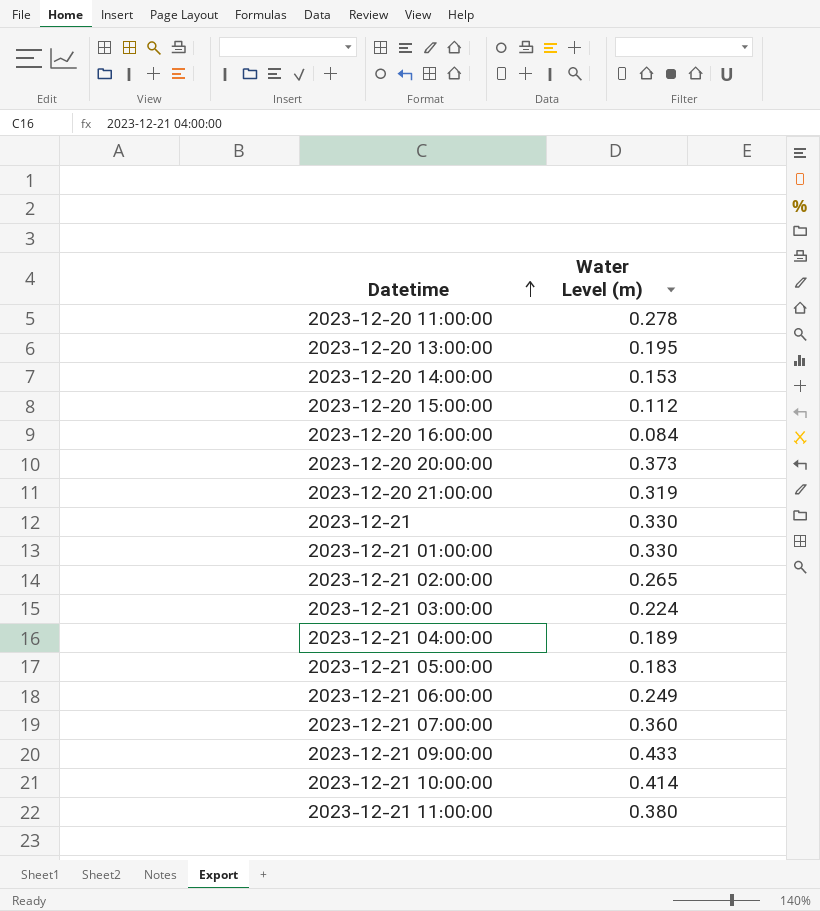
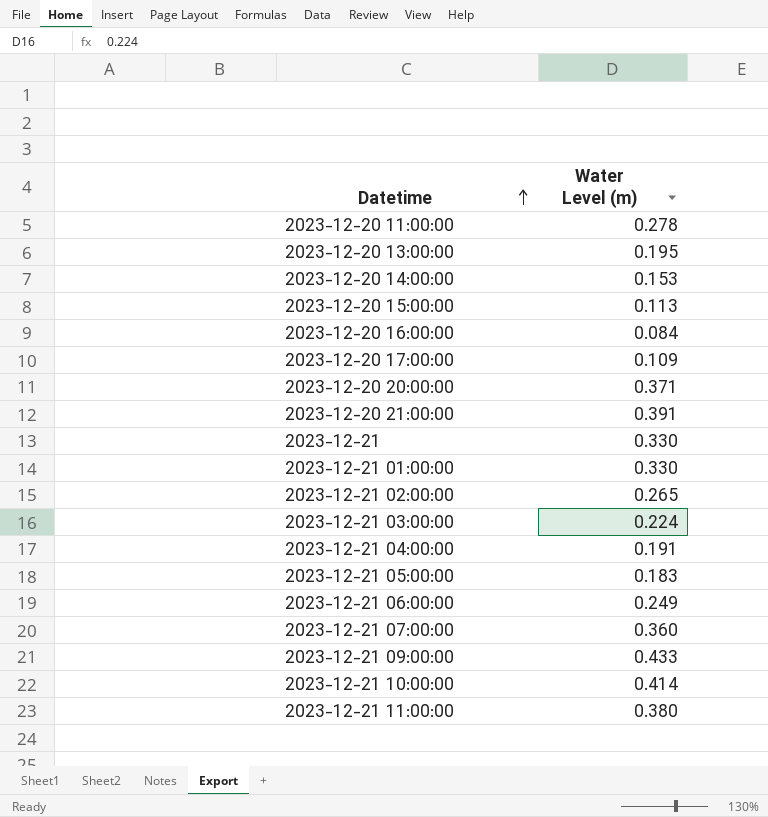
2023-12-20 15:00:00 | Water Level (m): 0.112 -> 0.113
row 2023-12-20 17:00:00: none -> 0.109
2023-12-20 20:00:00 | Water Level (m): 0.373 -> 0.371
2023-12-20 21:00:00 | Water Level (m): 0.319 -> 0.391
2023-12-21 04:00:00 | Water Level (m): 0.189 -> 0.191

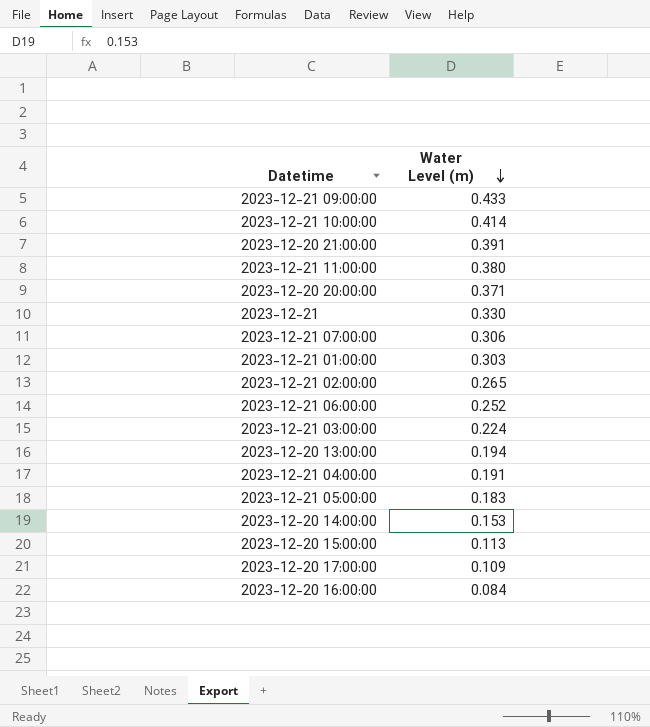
row order: Datetime ascending -> Water Level (m) descending
row 2023-12-20 11:00:00: 0.278 -> none
2023-12-21 07:00:00 | Water Level (m): 0.360 -> 0.306
2023-12-21 01:00:00 | Water Level (m): 0.330 -> 0.303
2023-12-21 06:00:00 | Water Level (m): 0.249 -> 0.252
2023-12-20 13:00:00 | Water Level (m): 0.195 -> 0.194

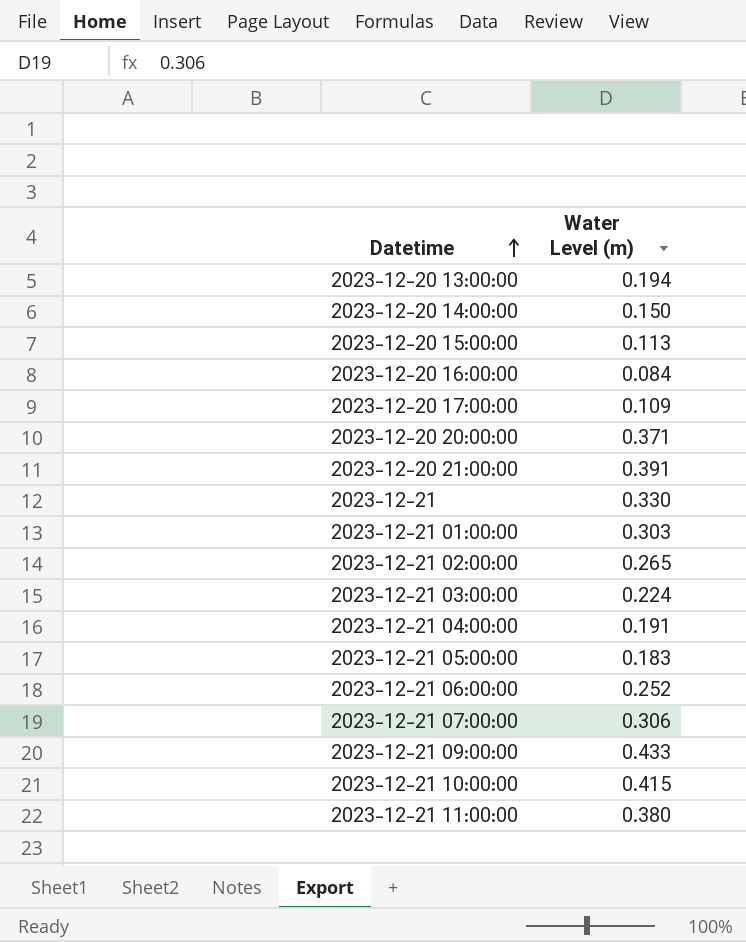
row order: Water Level (m) descending -> Datetime ascending
2023-12-20 14:00:00 | Water Level (m): 0.153 -> 0.150
2023-12-21 10:00:00 | Water Level (m): 0.414 -> 0.415

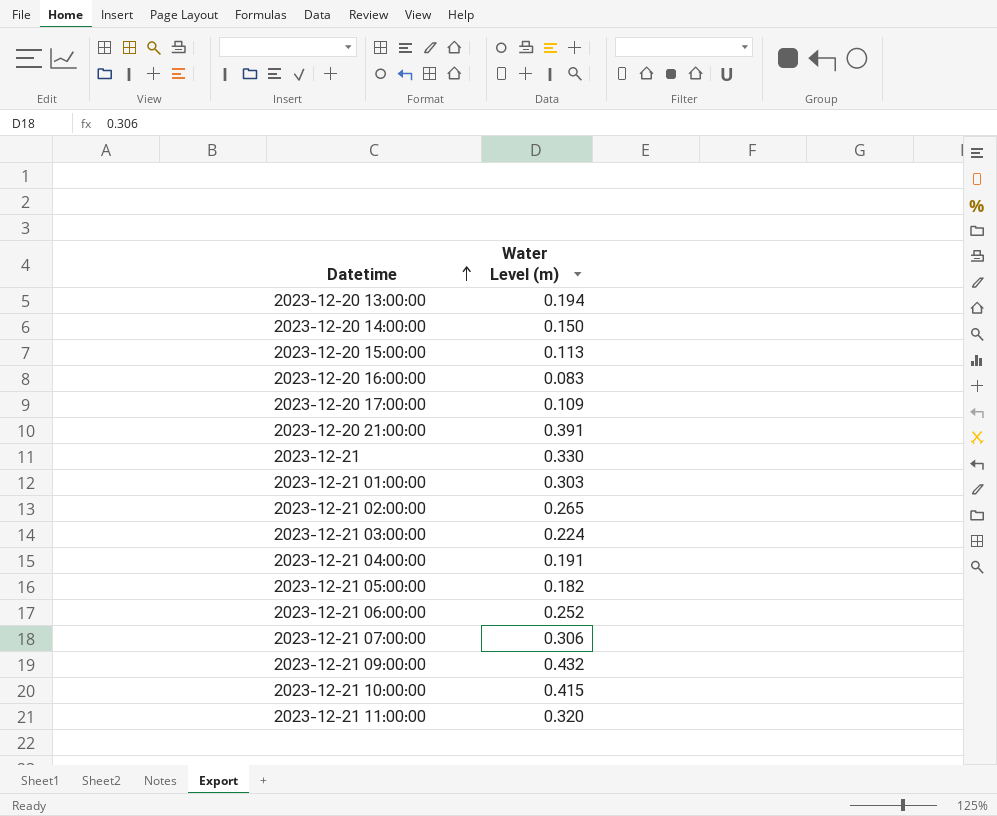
row 2023-12-20 20:00:00: 0.371 -> none
2023-12-20 16:00:00 | Water Level (m): 0.084 -> 0.083
2023-12-21 05:00:00 | Water Level (m): 0.183 -> 0.182
2023-12-21 09:00:00 | Water Level (m): 0.433 -> 0.432
2023-12-21 11:00:00 | Water Level (m): 0.380 -> 0.320

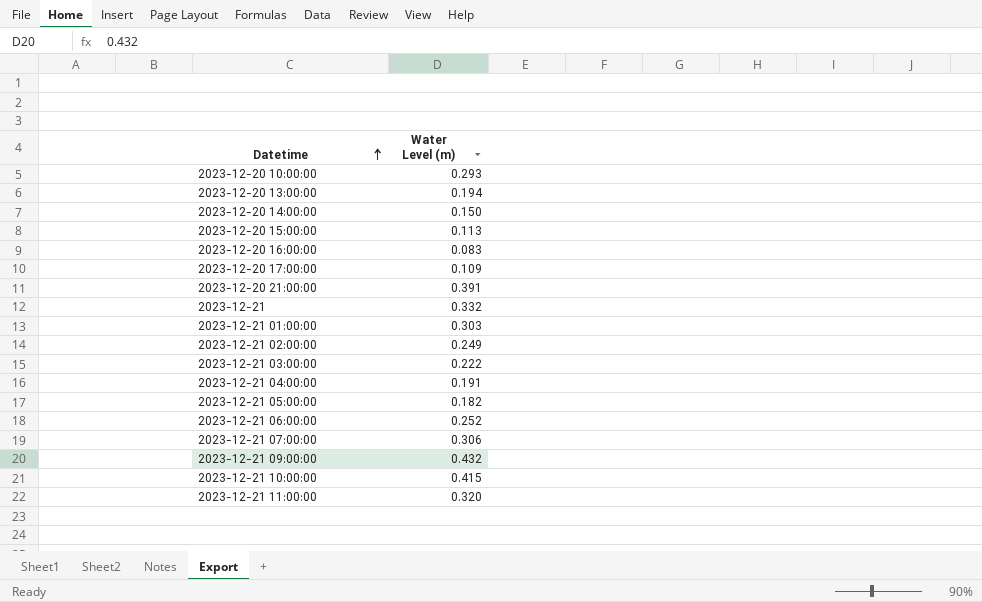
row 2023-12-20 10:00:00: none -> 0.293
2023-12-21 | Water Level (m): 0.330 -> 0.332
2023-12-21 02:00:00 | Water Level (m): 0.265 -> 0.249
2023-12-21 03:00:00 | Water Level (m): 0.224 -> 0.222

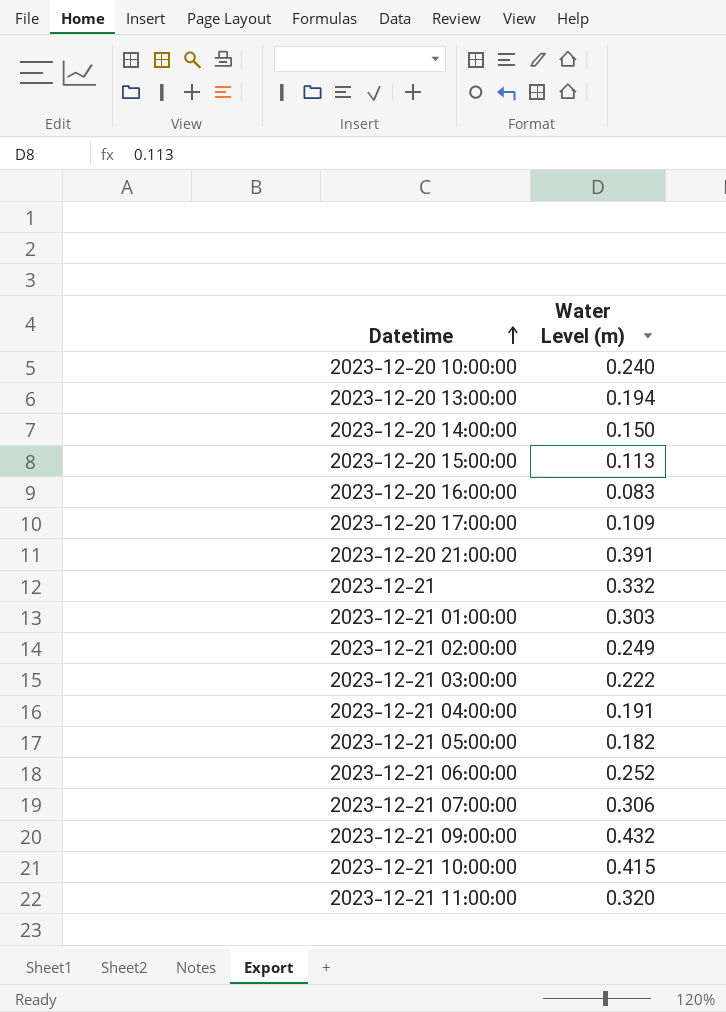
2023-12-20 10:00:00 | Water Level (m): 0.293 -> 0.240

